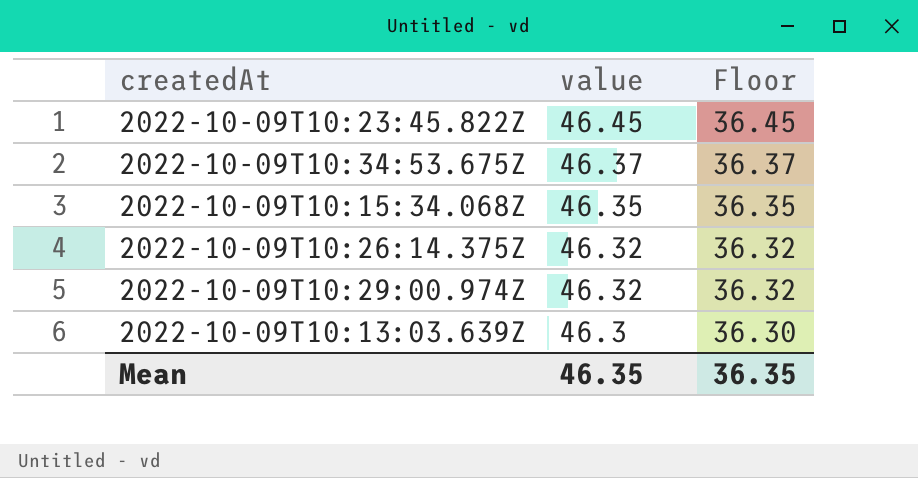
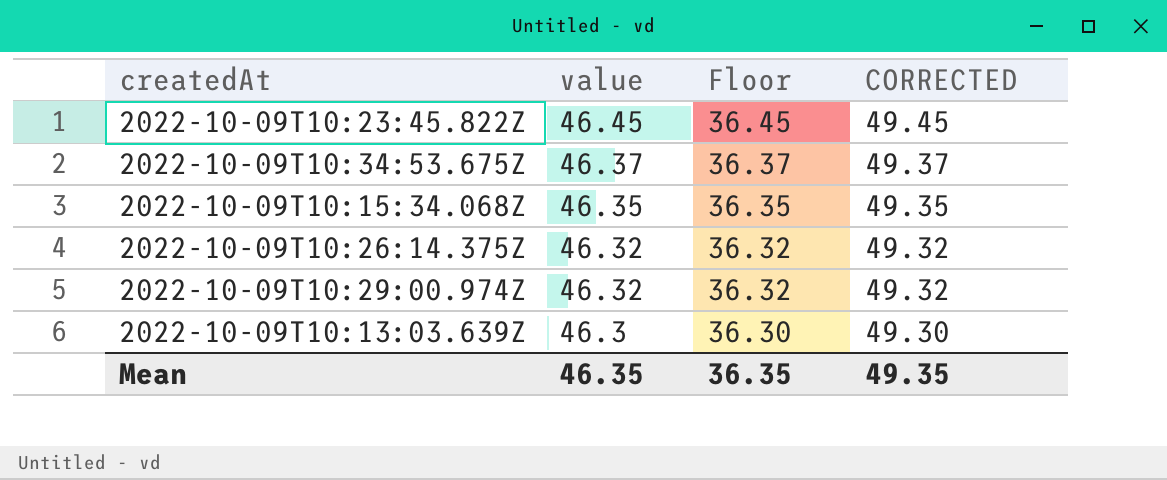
column CORRECTED | formula: none -> [value] + 3

